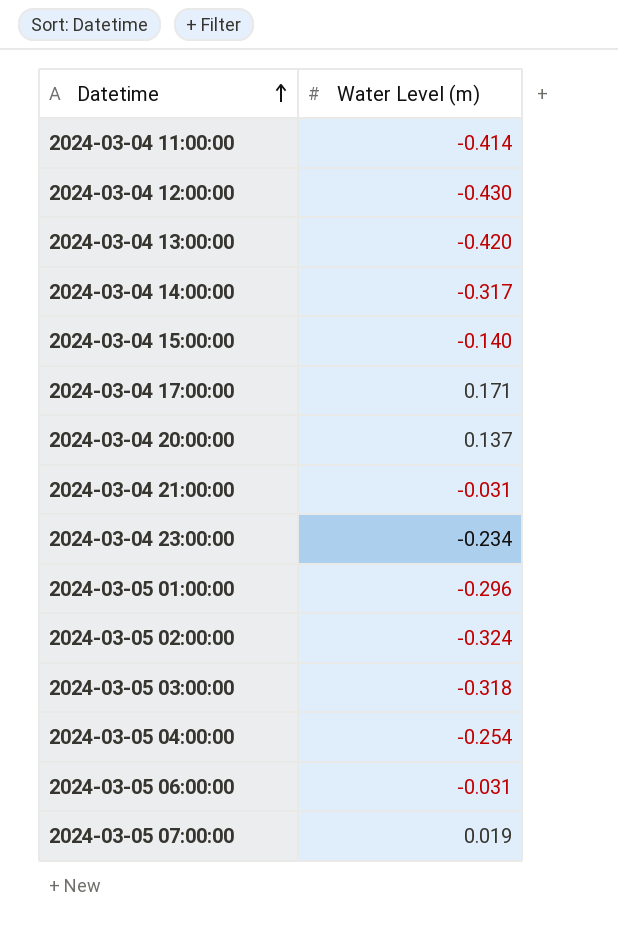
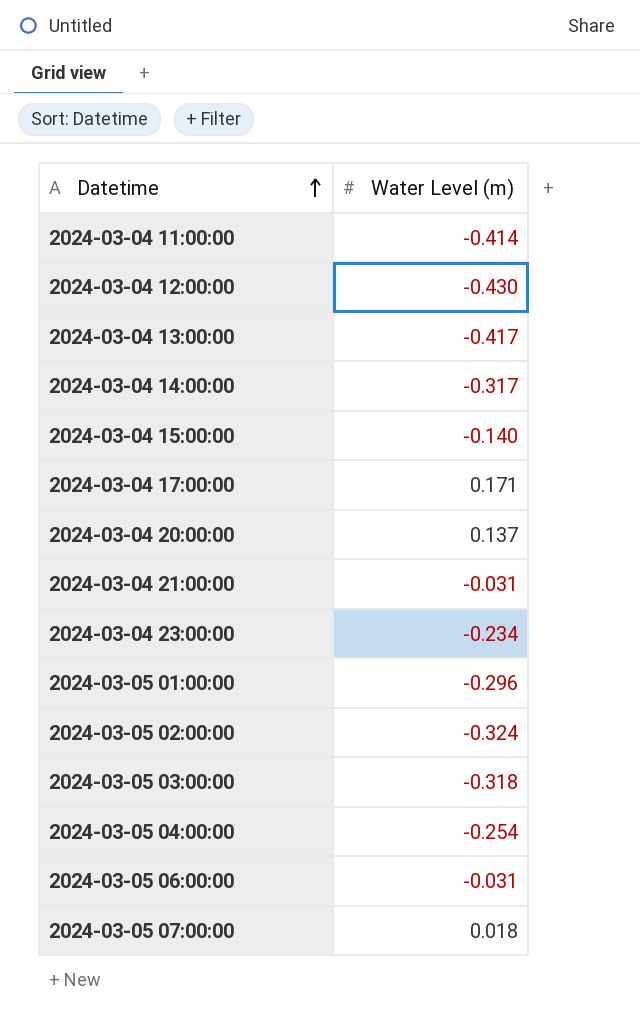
2024-03-04 13:00:00 | Water Level (m): -0.420 -> -0.417
2024-03-05 07:00:00 | Water Level (m): 0.019 -> 0.018

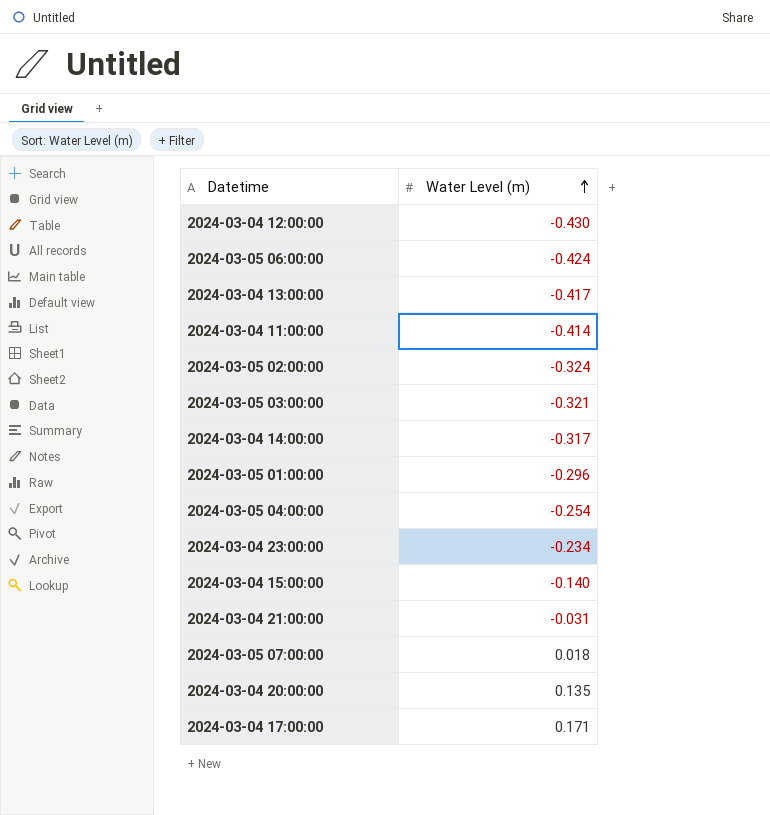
row order: Datetime ascending -> Water Level (m) ascending
2024-03-05 06:00:00 | Water Level (m): -0.031 -> -0.424
2024-03-05 03:00:00 | Water Level (m): -0.318 -> -0.321
2024-03-04 20:00:00 | Water Level (m): 0.137 -> 0.135

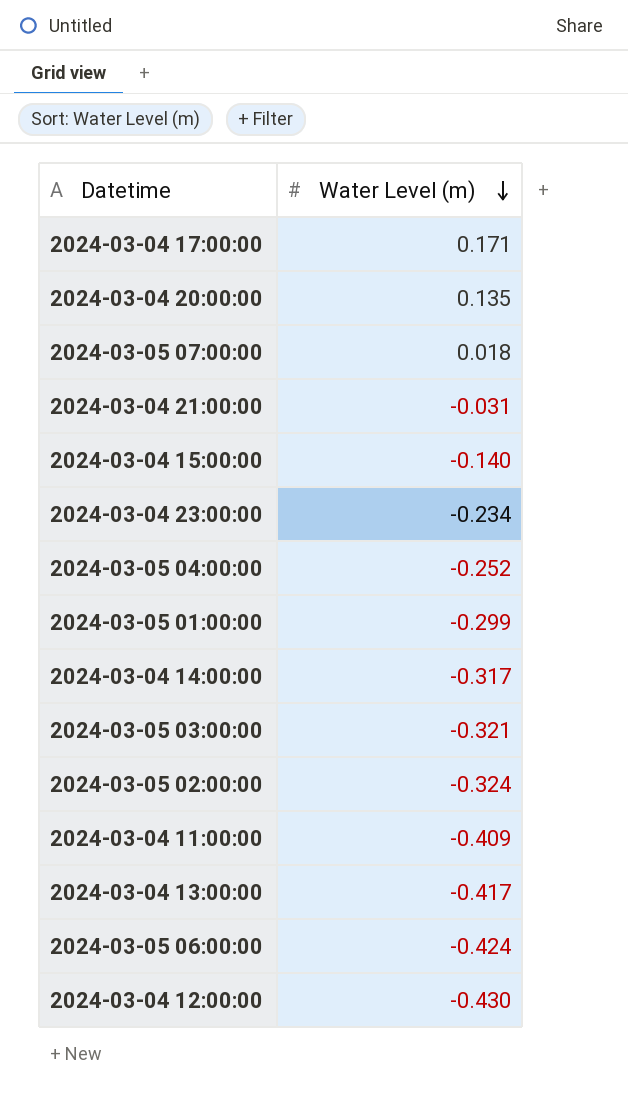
row order: Water Level (m) ascending -> Water Level (m) descending
2024-03-05 04:00:00 | Water Level (m): -0.254 -> -0.252
2024-03-05 01:00:00 | Water Level (m): -0.296 -> -0.299
2024-03-04 11:00:00 | Water Level (m): -0.414 -> -0.409

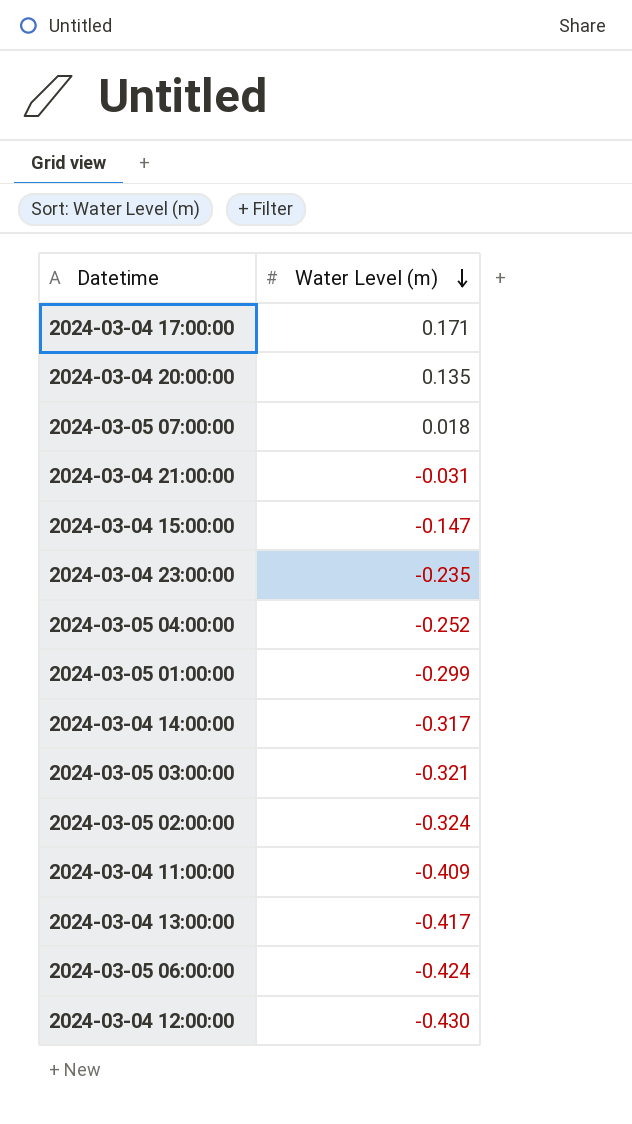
2024-03-04 15:00:00 | Water Level (m): -0.140 -> -0.147
2024-03-04 23:00:00 | Water Level (m): -0.234 -> -0.235

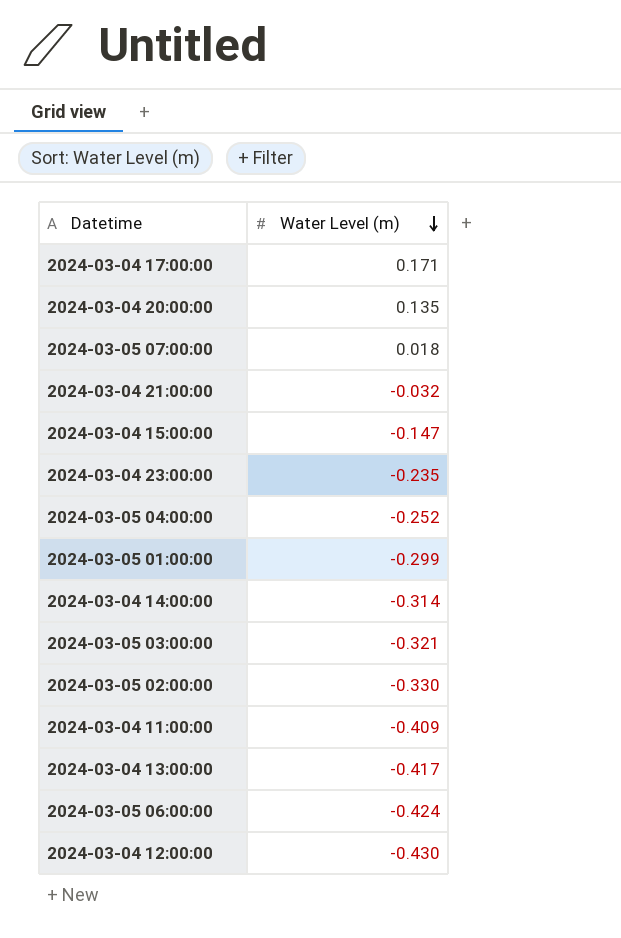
2024-03-04 21:00:00 | Water Level (m): -0.031 -> -0.032
2024-03-04 14:00:00 | Water Level (m): -0.317 -> -0.314
2024-03-05 02:00:00 | Water Level (m): -0.324 -> -0.330

